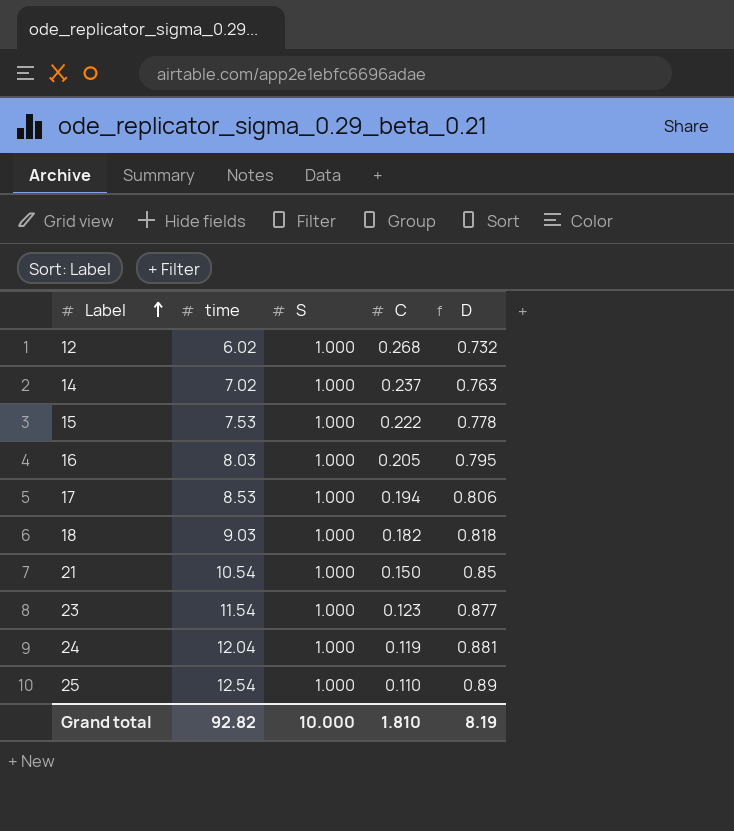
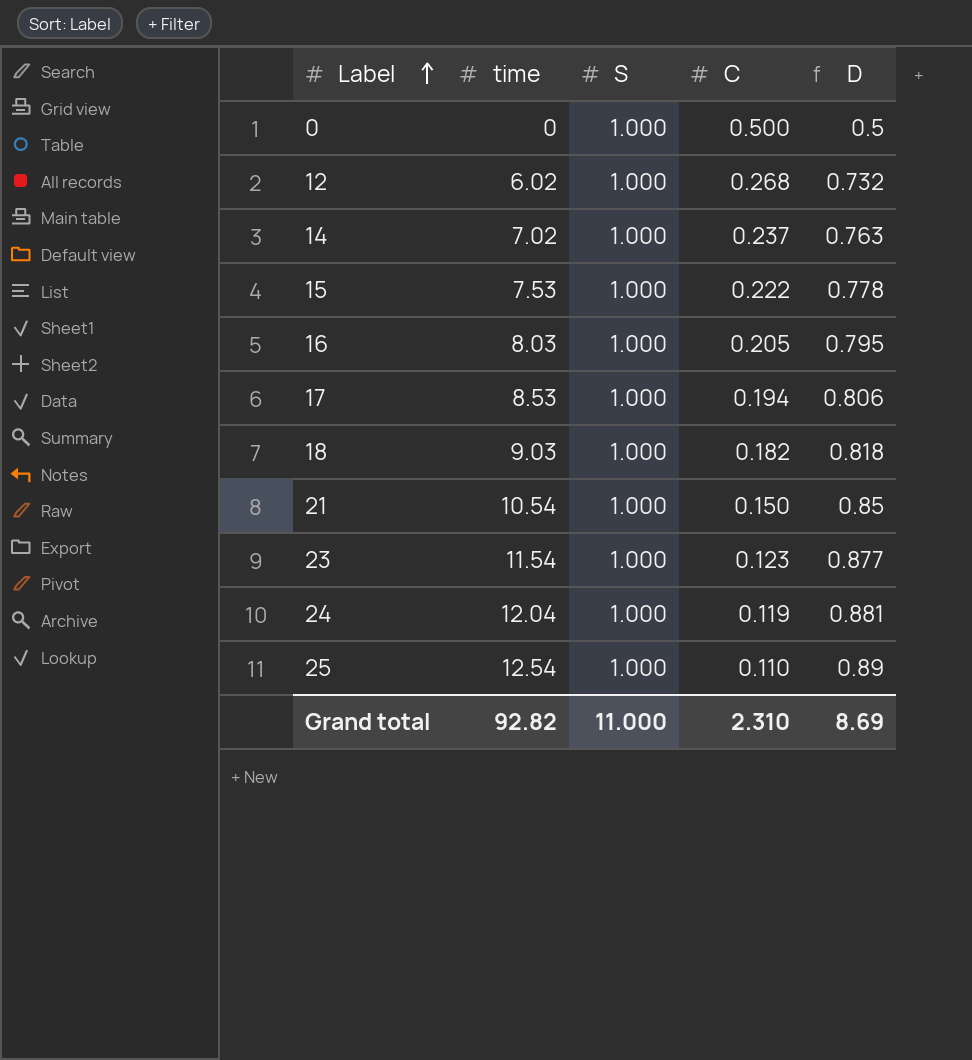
row 0: none -> 0 | 1.000 | 0.500 | 0.5
Grand total | S: 10.000 -> 11.000
Grand total | C: 1.810 -> 2.310
Grand total | D: 8.19 -> 8.69

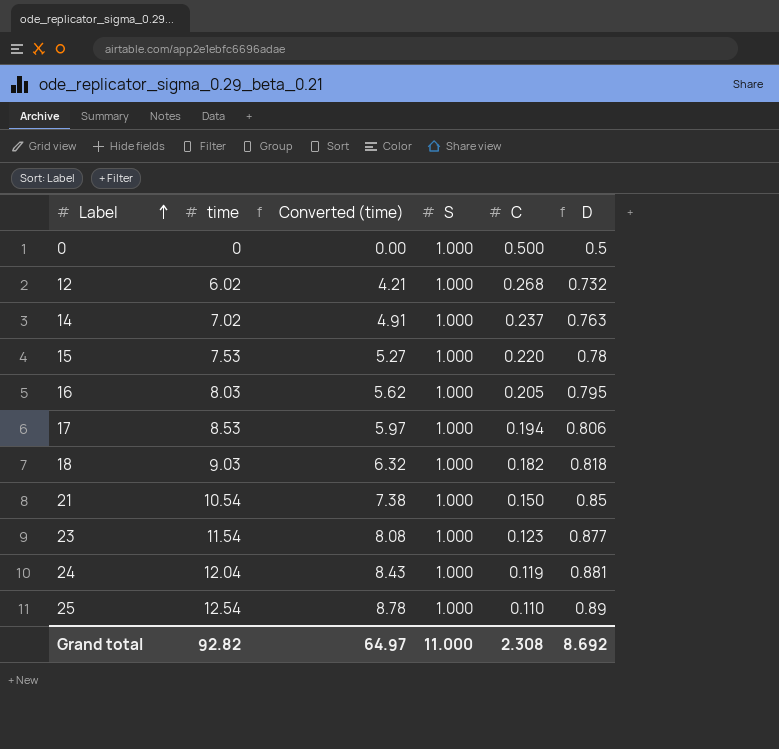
column Converted (time) | formula: none -> [time] * 0.7
15 | C: 0.222 -> 0.220
15 | D: 0.778 -> 0.78
Grand total | C: 2.310 -> 2.308
Grand total | D: 8.69 -> 8.692

